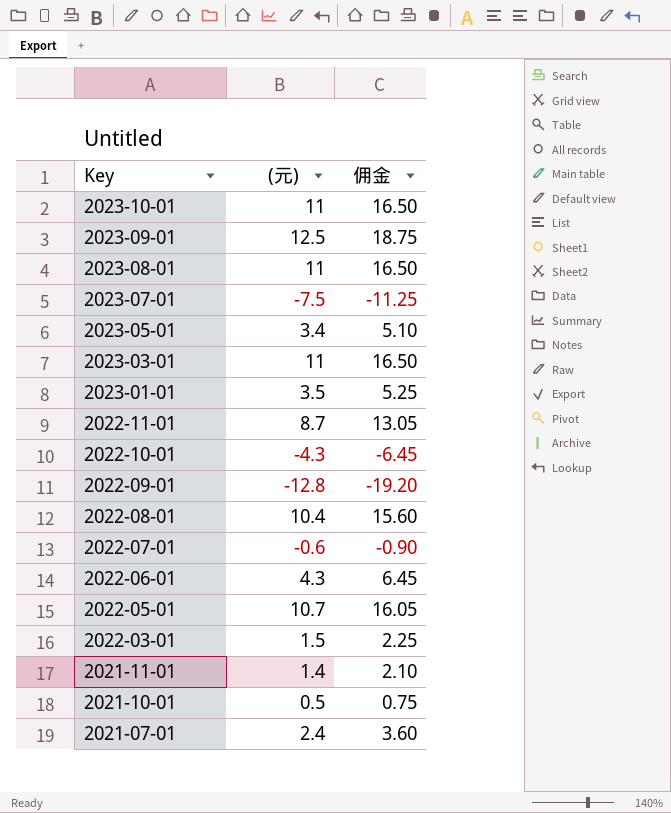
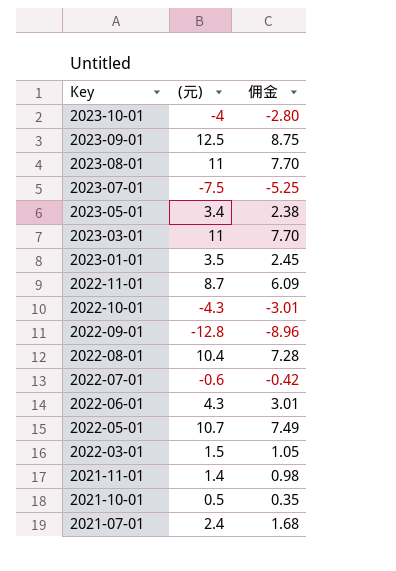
column 佣金 | formula: [(元)] * 1.5 -> [(元)] * 0.7
2023-10-01 | (元): 11 -> -4

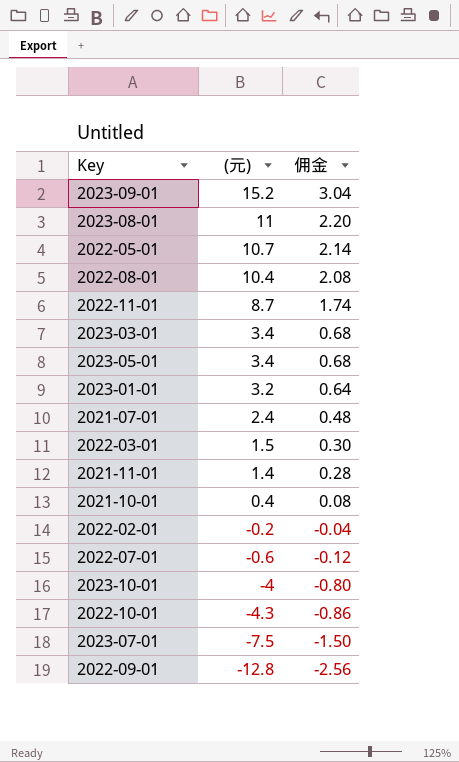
row order: Key descending -> (元) descending
column 佣金 | formula: [(元)] * 0.7 -> [(元)] * 0.2
row 2022-06-01: 4.3 | 3.01 -> none
2023-09-01 | (元): 12.5 -> 15.2
2023-03-01 | (元): 11 -> 3.4
2023-01-01 | (元): 3.5 -> 3.2
2021-10-01 | (元): 0.5 -> 0.4
row 2022-02-01: none -> -0.2 | -0.04

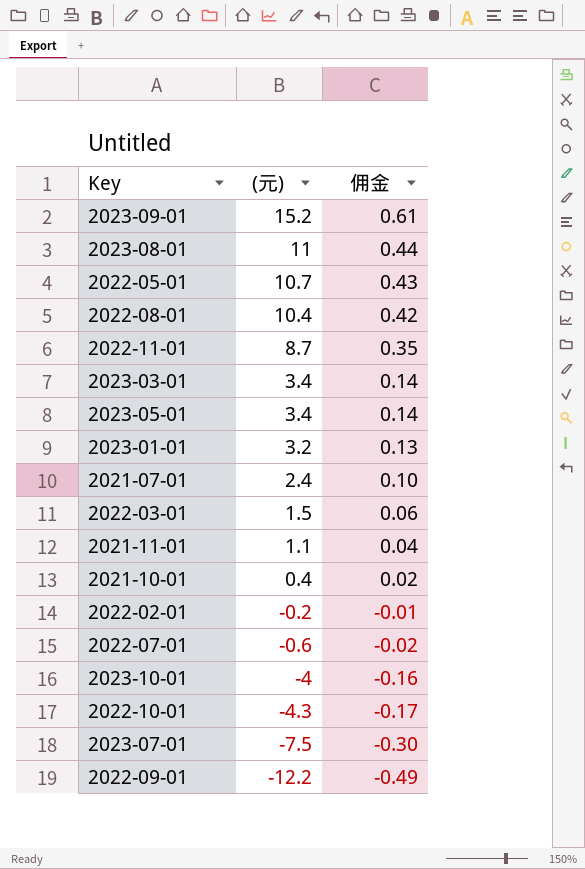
column 佣金 | formula: [(元)] * 0.2 -> [(元)] * 0.04
2021-11-01 | (元): 1.4 -> 1.1
2022-09-01 | (元): -12.8 -> -12.2

